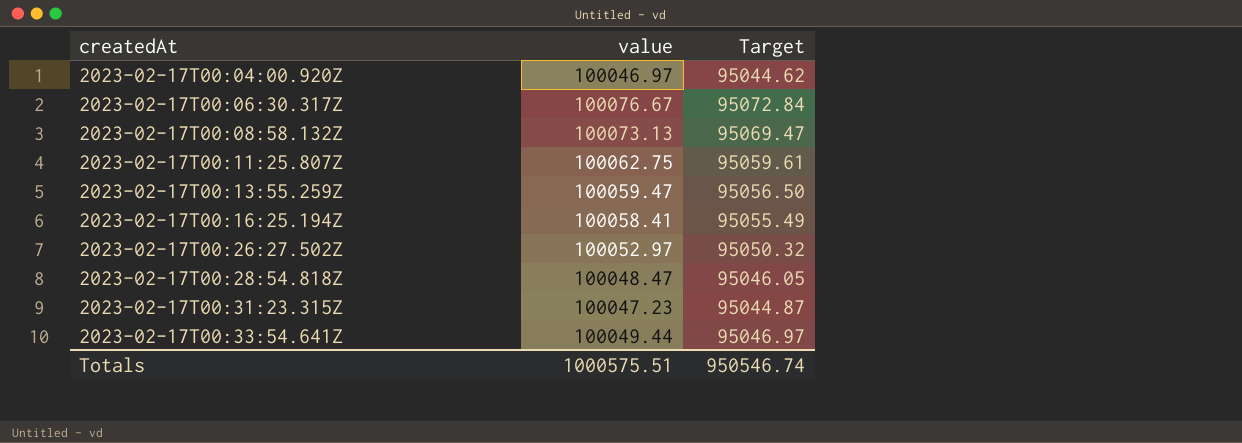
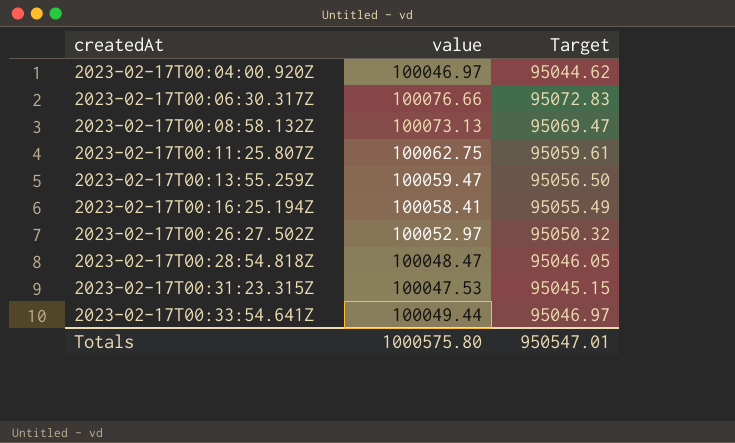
2023-02-17T00:06:30.317Z | value: 100076.67 -> 100076.66
2023-02-17T00:06:30.317Z | Target: 95072.84 -> 95072.83
2023-02-17T00:31:23.315Z | value: 100047.23 -> 100047.53
2023-02-17T00:31:23.315Z | Target: 95044.87 -> 95045.15
Totals | value: 1000575.51 -> 1000575.80
Totals | Target: 950546.74 -> 950547.01

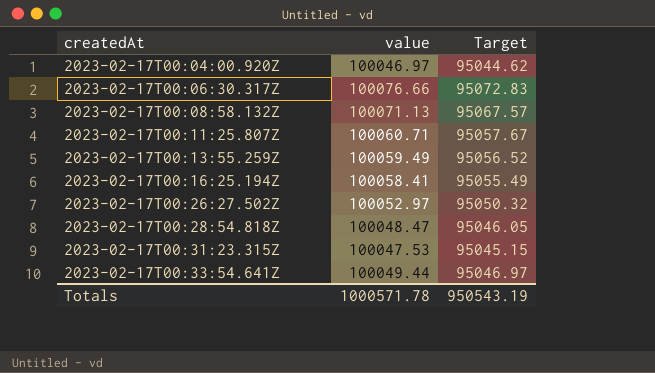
2023-02-17T00:08:58.132Z | value: 100073.13 -> 100071.13
2023-02-17T00:08:58.132Z | Target: 95069.47 -> 95067.57
2023-02-17T00:11:25.807Z | value: 100062.75 -> 100060.71
2023-02-17T00:11:25.807Z | Target: 95059.61 -> 95057.67
2023-02-17T00:13:55.259Z | value: 100059.47 -> 100059.49
2023-02-17T00:13:55.259Z | Target: 95056.50 -> 95056.52
Totals | value: 1000575.80 -> 1000571.78
Totals | Target: 950547.01 -> 950543.19

